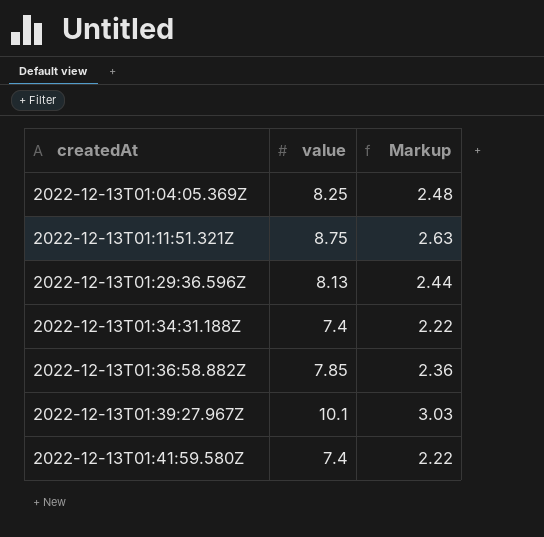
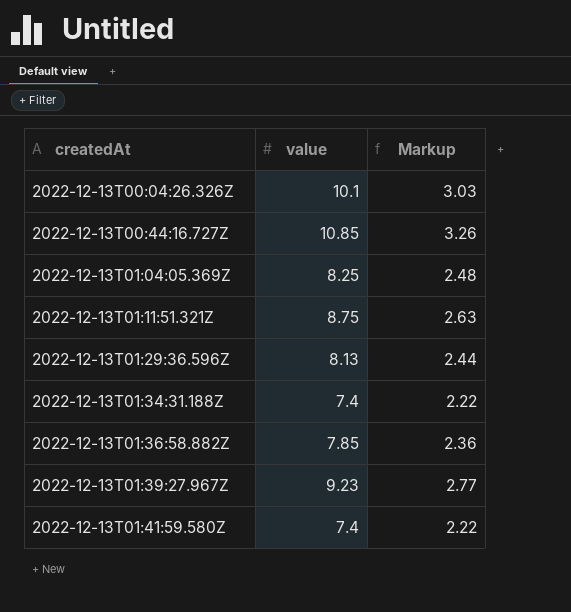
row 2022-12-13T00:04:26.326Z: none -> 10.1 | 3.03
row 2022-12-13T00:44:16.727Z: none -> 10.85 | 3.26
2022-12-13T01:39:27.967Z | value: 10.1 -> 9.23
2022-12-13T01:39:27.967Z | Markup: 3.03 -> 2.77

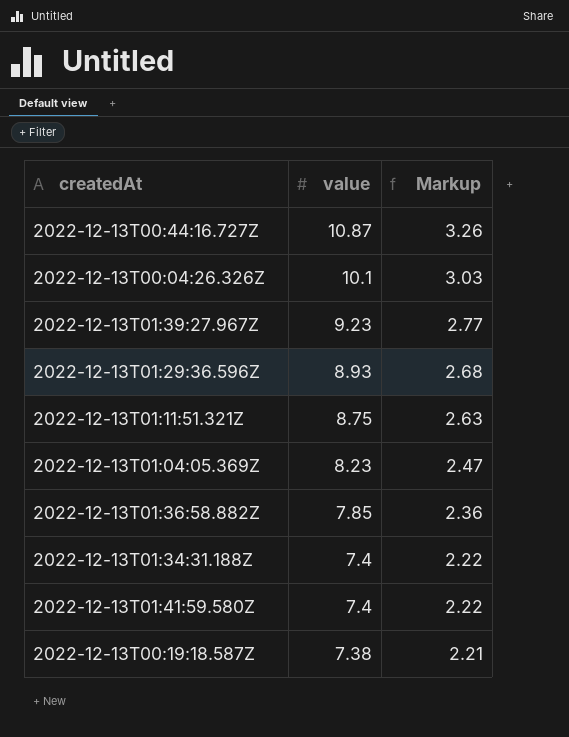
row order: createdAt ascending -> value descending
2022-12-13T00:44:16.727Z | value: 10.85 -> 10.87
2022-12-13T01:29:36.596Z | value: 8.13 -> 8.93
2022-12-13T01:29:36.596Z | Markup: 2.44 -> 2.68
2022-12-13T01:04:05.369Z | value: 8.25 -> 8.23
2022-12-13T01:04:05.369Z | Markup: 2.48 -> 2.47
row 2022-12-13T00:19:18.587Z: none -> 7.38 | 2.21

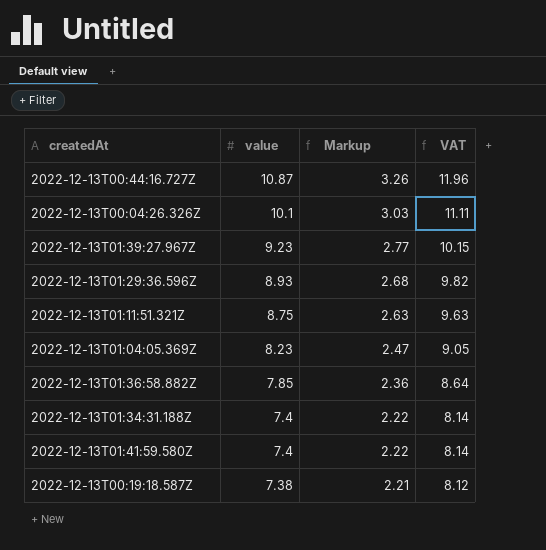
column VAT | formula: none -> [value] * 1.1

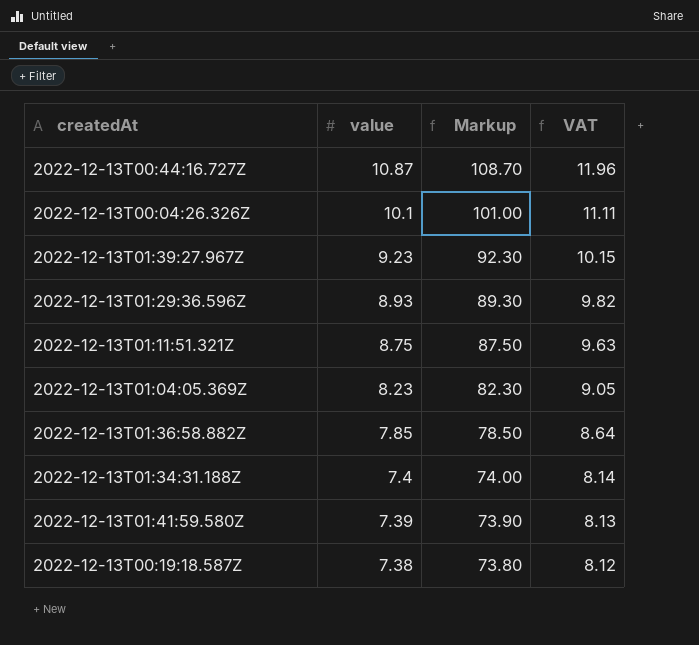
column Markup | formula: [value] * 0.3 -> [value] * 10
2022-12-13T01:41:59.580Z | value: 7.4 -> 7.39
2022-12-13T01:41:59.580Z | VAT: 8.14 -> 8.13

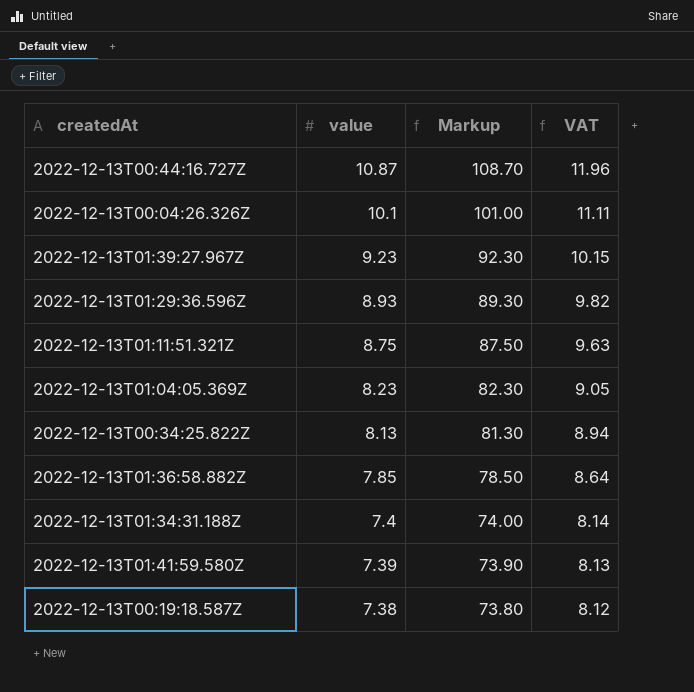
row 2022-12-13T00:34:25.822Z: none -> 8.13 | 81.30 | 8.94

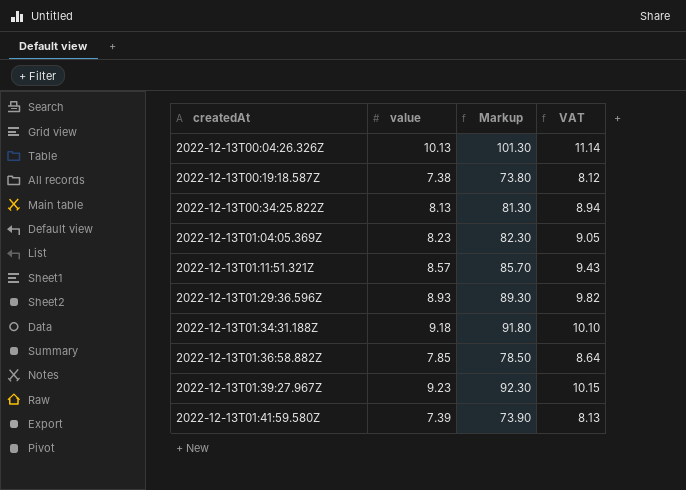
row order: value descending -> createdAt ascending
row 2022-12-13T00:44:16.727Z: 10.87 | 108.70 | 11.96 -> none
2022-12-13T00:04:26.326Z | value: 10.1 -> 10.13
2022-12-13T00:04:26.326Z | Markup: 101.00 -> 101.30
2022-12-13T00:04:26.326Z | VAT: 11.11 -> 11.14
2022-12-13T01:11:51.321Z | value: 8.75 -> 8.57
2022-12-13T01:11:51.321Z | Markup: 87.50 -> 85.70
2022-12-13T01:11:51.321Z | VAT: 9.63 -> 9.43
2022-12-13T01:34:31.188Z | value: 7.4 -> 9.18
2022-12-13T01:34:31.188Z | Markup: 74.00 -> 91.80
2022-12-13T01:34:31.188Z | VAT: 8.14 -> 10.10

